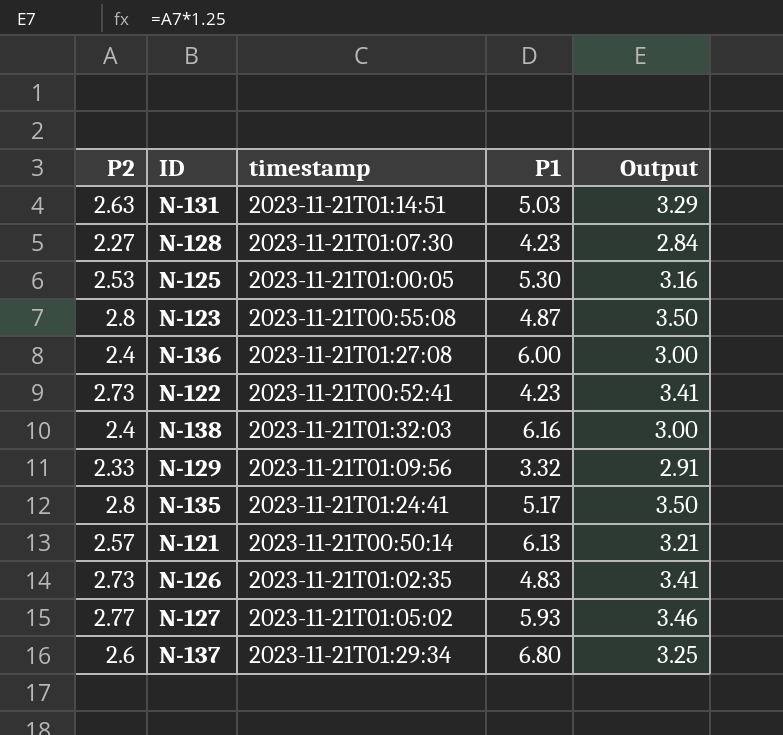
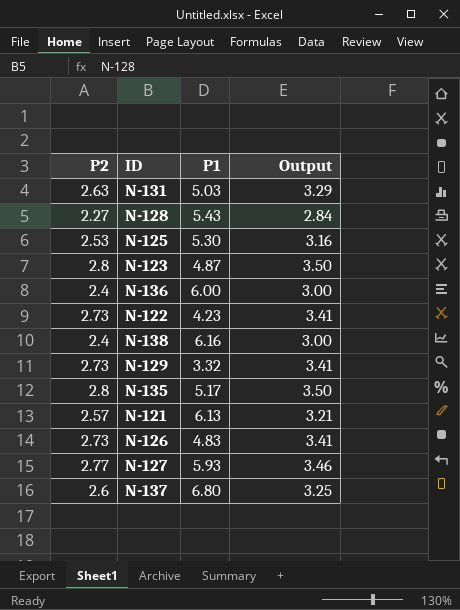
column timestamp | position: 3 -> none
N-128 | P1: 4.23 -> 5.43
N-129 | P2: 2.33 -> 2.73
N-129 | Output: 2.91 -> 3.41

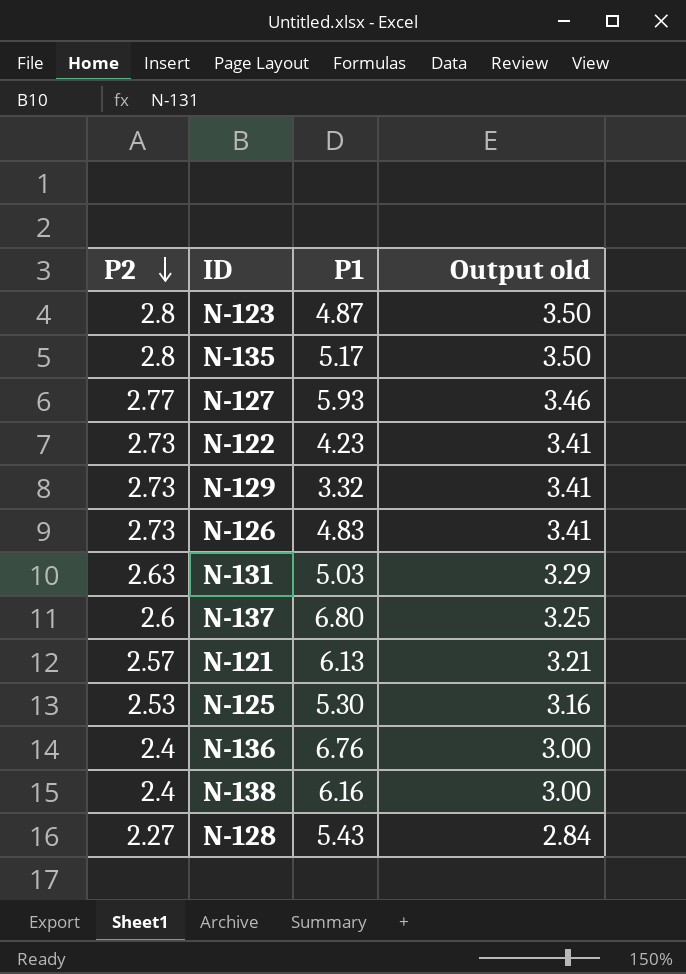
row order: none -> P2 descending
column name: Output -> Output old
N-136 | P1: 6.00 -> 6.76

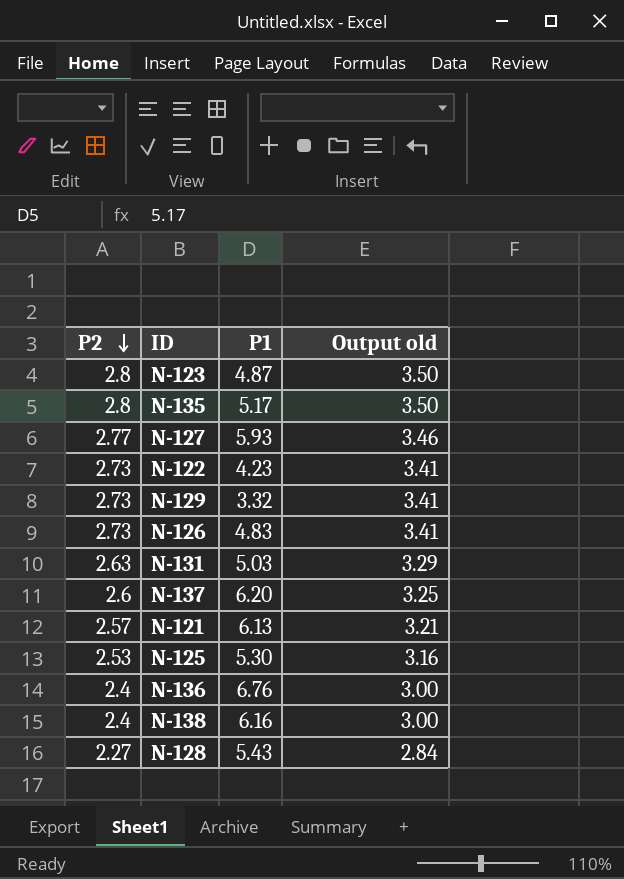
N-137 | P1: 6.80 -> 6.20

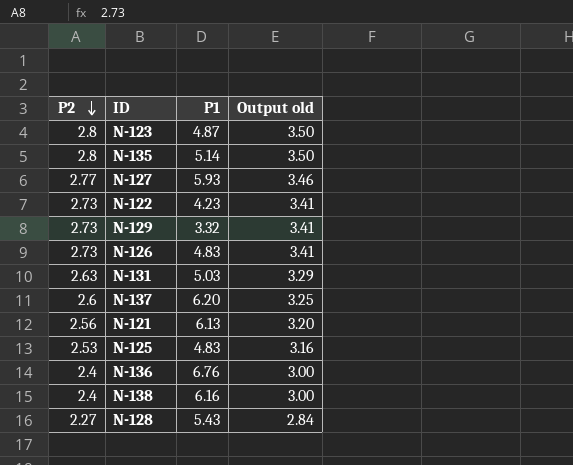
N-135 | P1: 5.17 -> 5.14
N-121 | P2: 2.57 -> 2.56
N-121 | Output old: 3.21 -> 3.20
N-125 | P1: 5.30 -> 4.83

